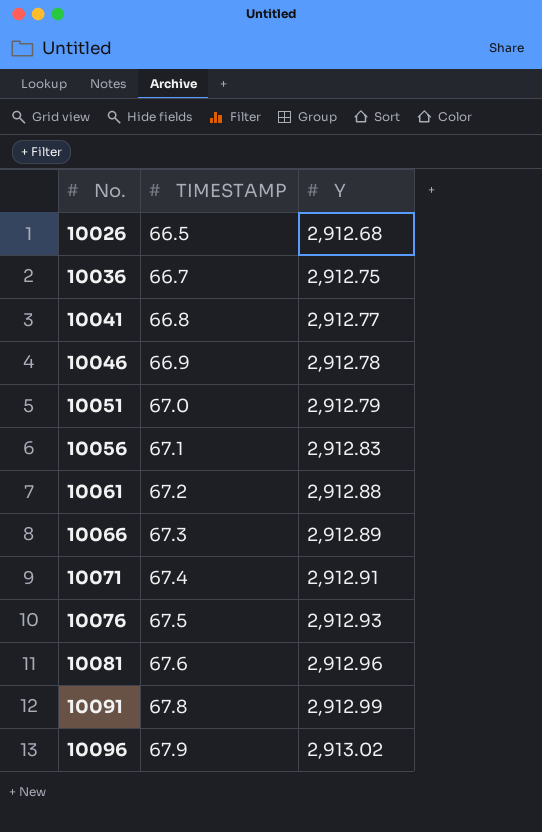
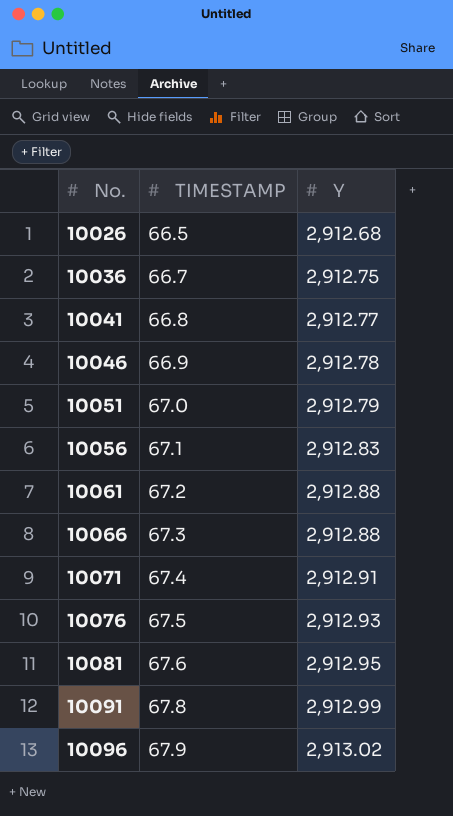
10066 | Y: 2,912.89 -> 2,912.88
10081 | Y: 2,912.96 -> 2,912.95

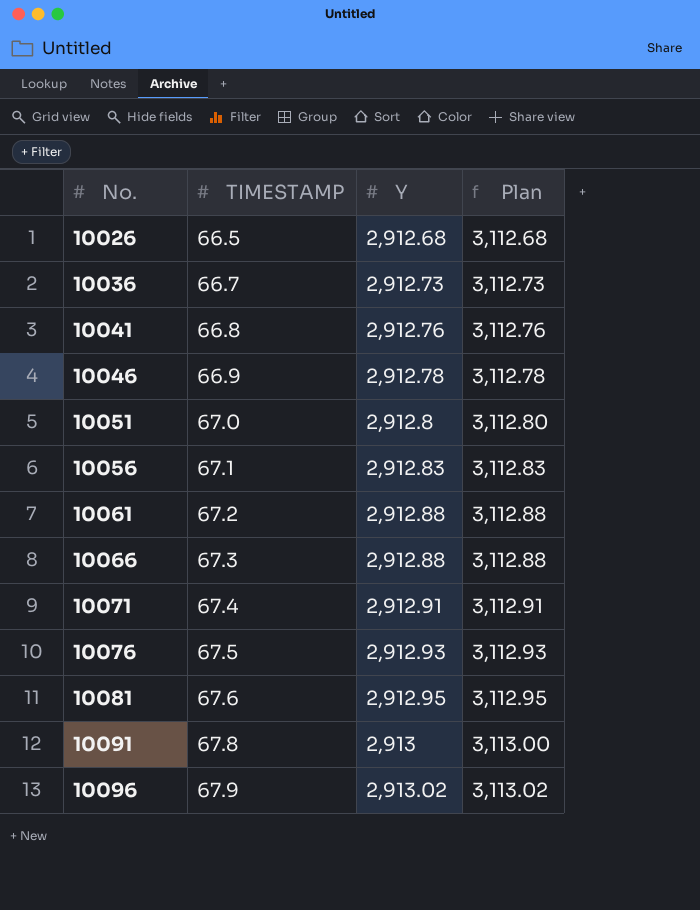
column Plan | formula: none -> [Y] + 200
10036 | Y: 2,912.75 -> 2,912.73
10041 | Y: 2,912.77 -> 2,912.76
10051 | Y: 2,912.79 -> 2,912.8
10091 | Y: 2,912.99 -> 2,913

